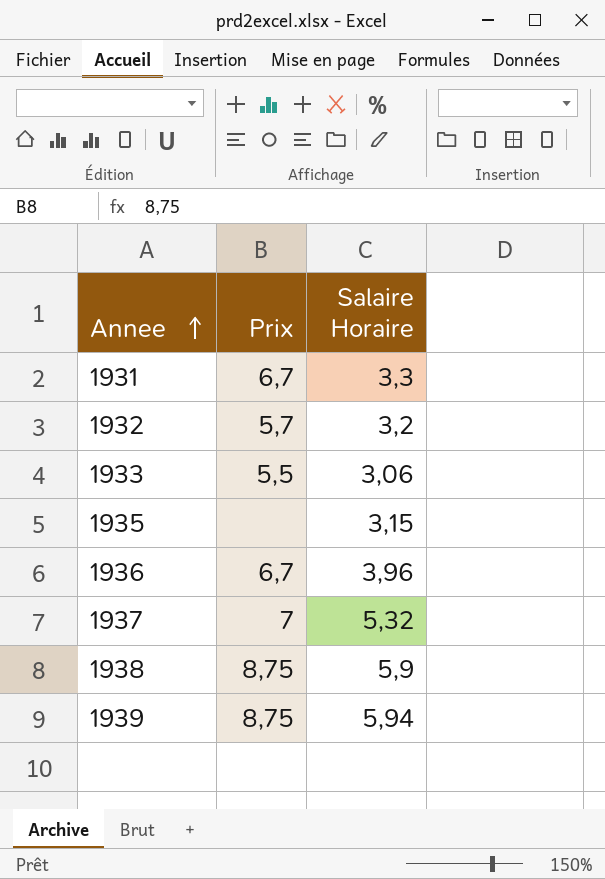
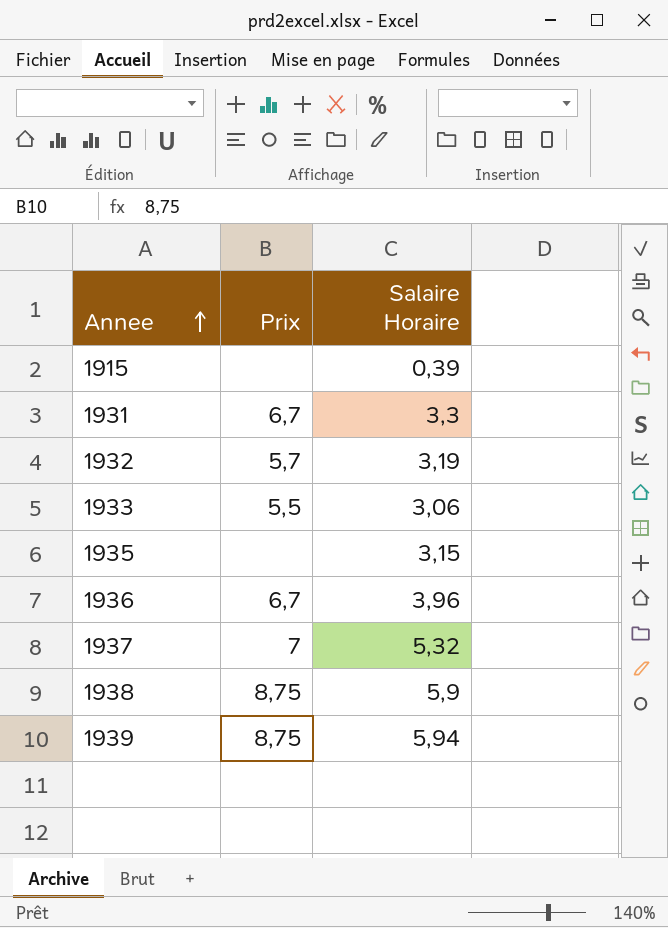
row 1915: none -> none | 0,39
1932 | Salaire Horaire: 3,2 -> 3,19

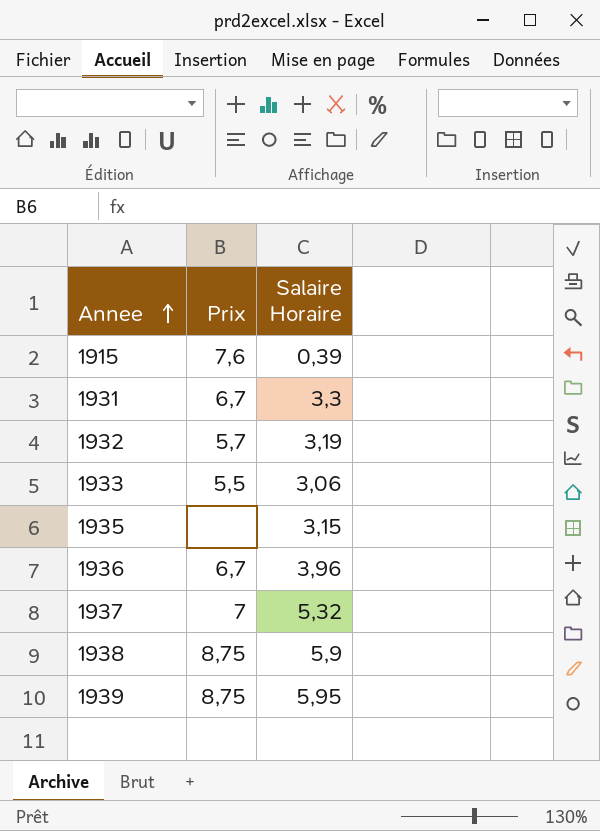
1915 | Prix: none -> 7,6
1939 | Salaire Horaire: 5,94 -> 5,95

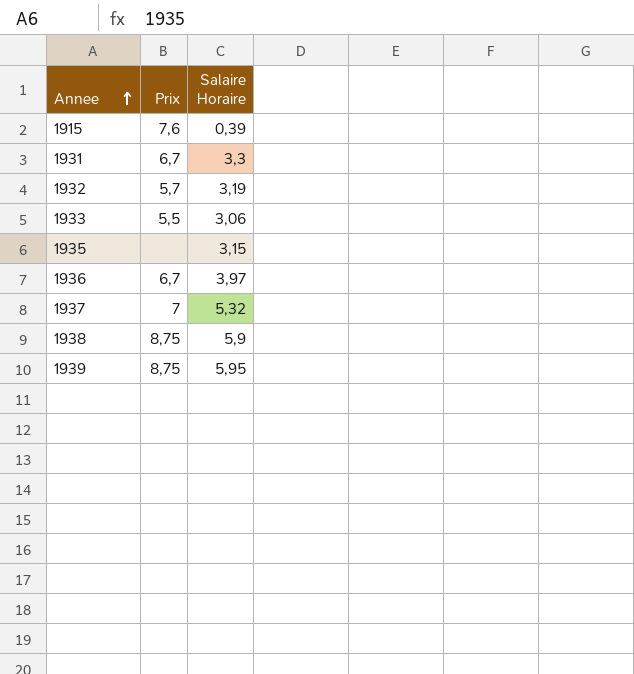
1936 | Salaire Horaire: 3,96 -> 3,97

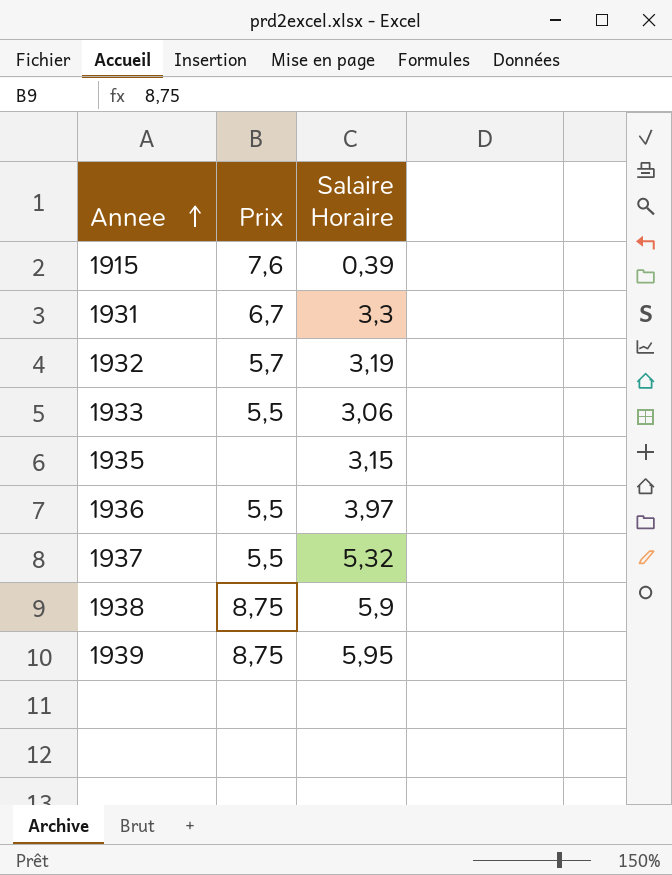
1936 | Prix: 6,7 -> 5,5
1937 | Prix: 7 -> 5,5

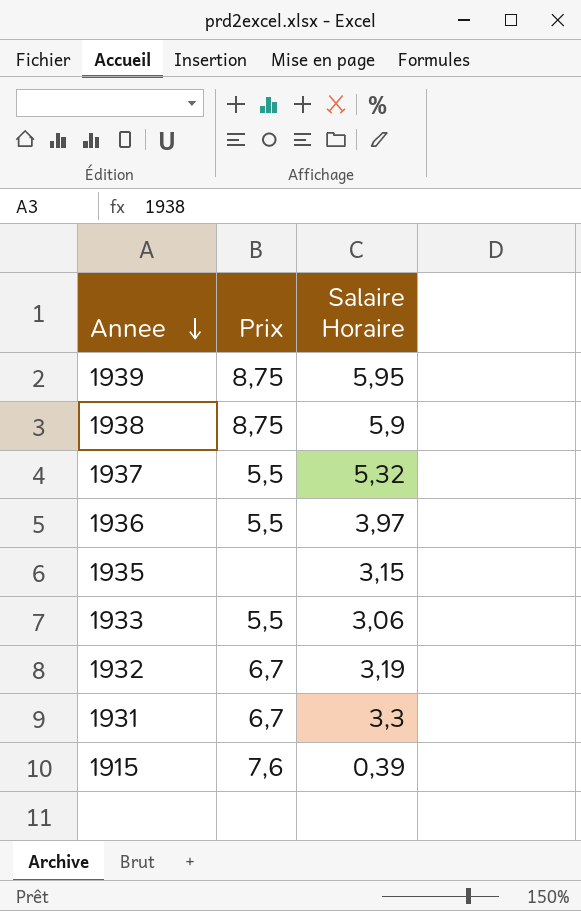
row order: Annee ascending -> Annee descending
1932 | Prix: 5,7 -> 6,7

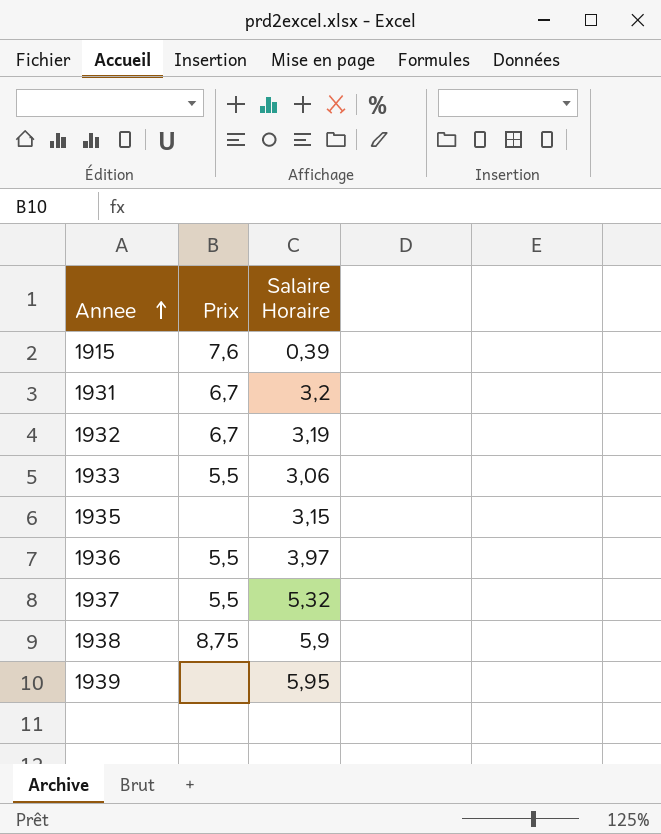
row order: Annee descending -> Annee ascending
1931 | Salaire Horaire: 3,3 -> 3,2
1939 | Prix: 8,75 -> none

